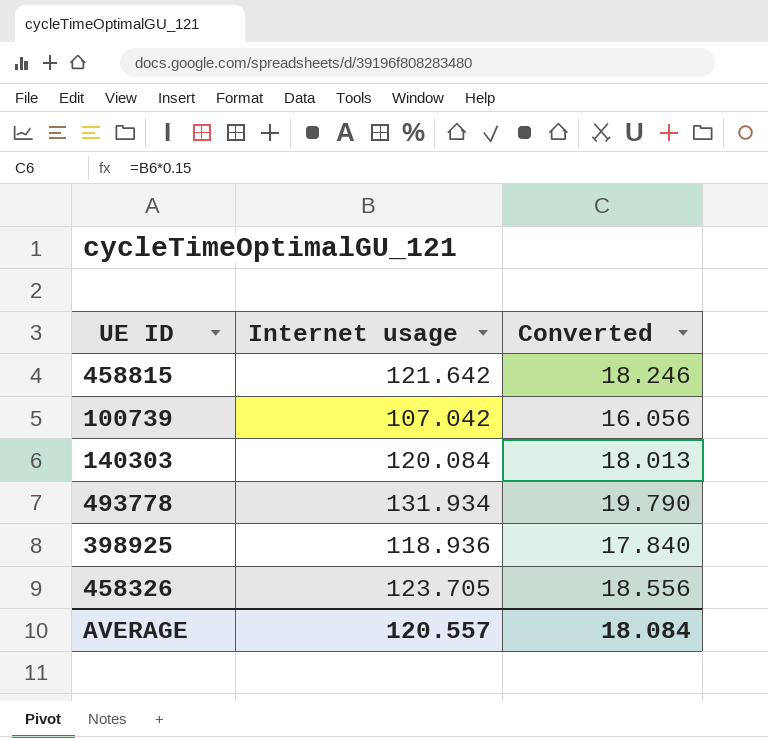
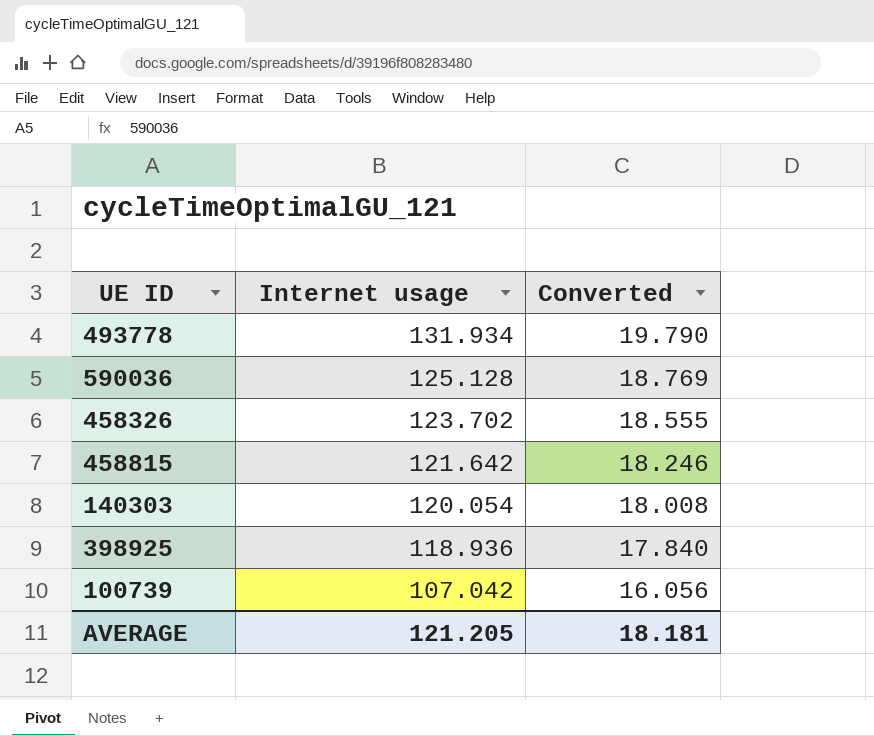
row order: none -> Internet usage descending
row 590036: none -> 125.128 | 18.769
458326 | Internet usage: 123.705 -> 123.702
458326 | Converted: 18.556 -> 18.555
140303 | Internet usage: 120.084 -> 120.054
140303 | Converted: 18.013 -> 18.008
AVERAGE | Internet usage: 120.557 -> 121.205
AVERAGE | Converted: 18.084 -> 18.181

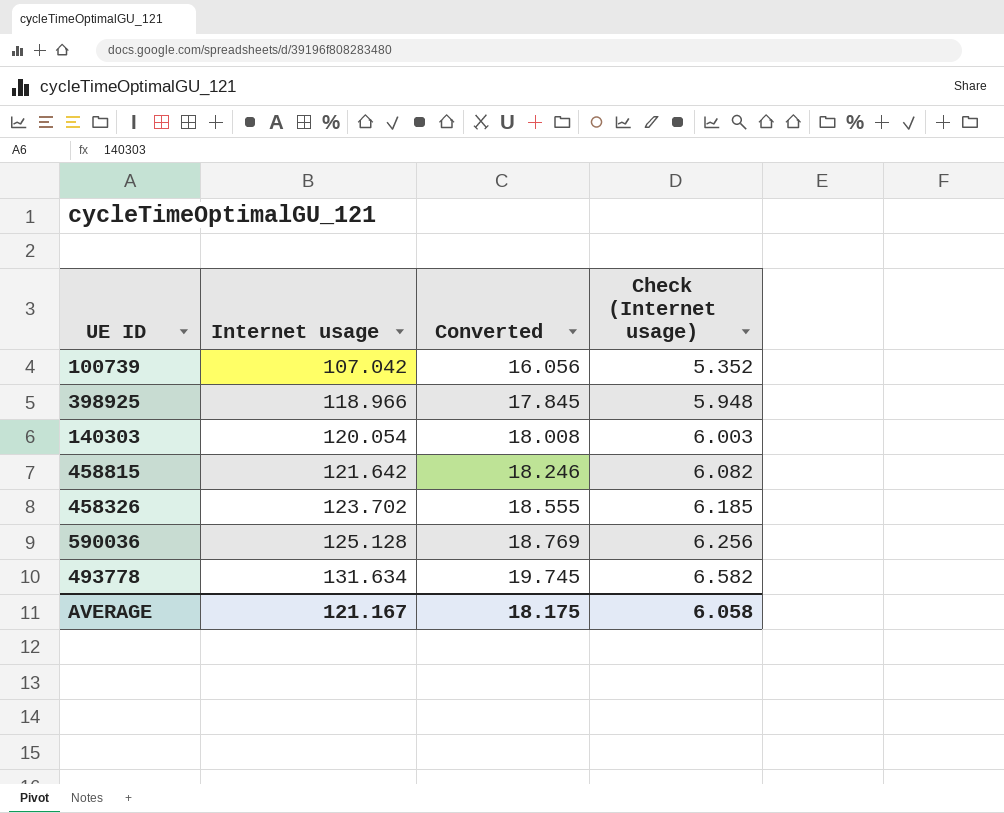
row order: Internet usage descending -> Internet usage ascending
column Check (Internet usage) | formula: none -> [Internet usage] * 0.05
398925 | Internet usage: 118.936 -> 118.966
398925 | Converted: 17.840 -> 17.845
493778 | Internet usage: 131.934 -> 131.634
493778 | Converted: 19.790 -> 19.745
AVERAGE | Internet usage: 121.205 -> 121.167
AVERAGE | Converted: 18.181 -> 18.175

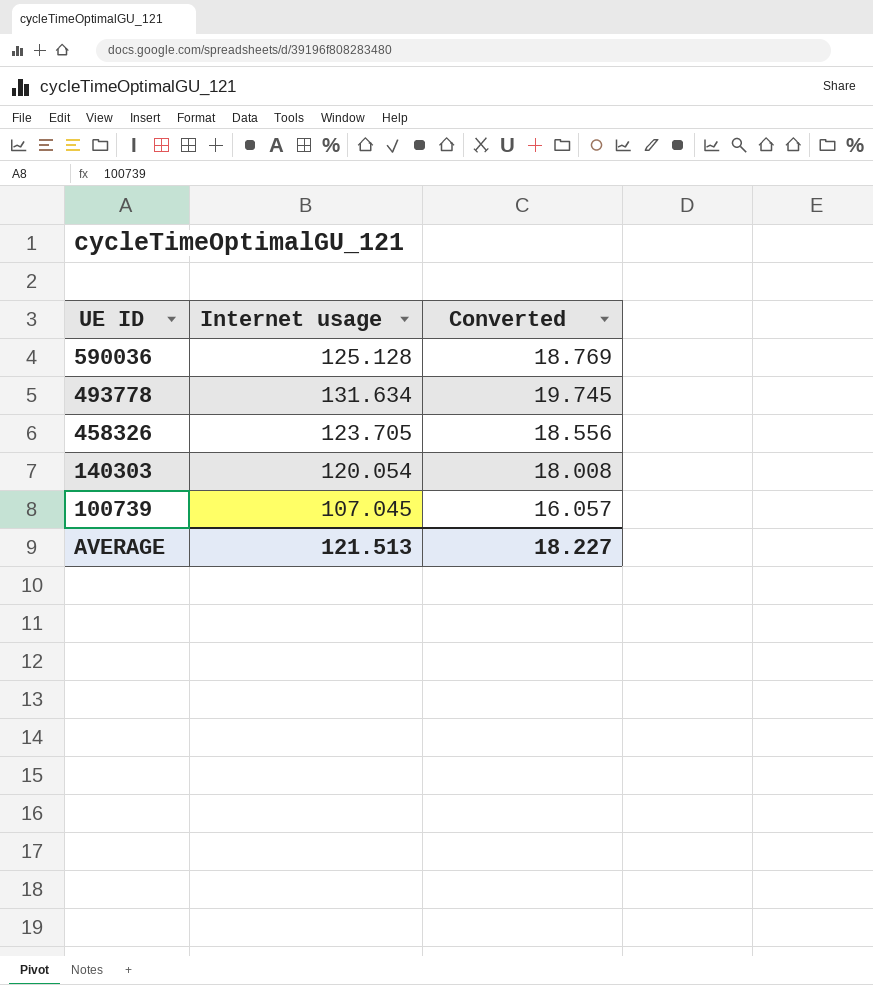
row order: Internet usage ascending -> UE ID descending
column Check (Internet usage) | formula: [Internet usage] * 0.05 -> none
row 398925: 118.966 | 17.845 | 5.948 -> none
row 458815: 121.642 | 18.246 | 6.082 -> none
458326 | Internet usage: 123.702 -> 123.705
458326 | Converted: 18.555 -> 18.556
100739 | Internet usage: 107.042 -> 107.045
100739 | Converted: 16.056 -> 16.057
AVERAGE | Internet usage: 121.167 -> 121.513
AVERAGE | Converted: 18.175 -> 18.227

